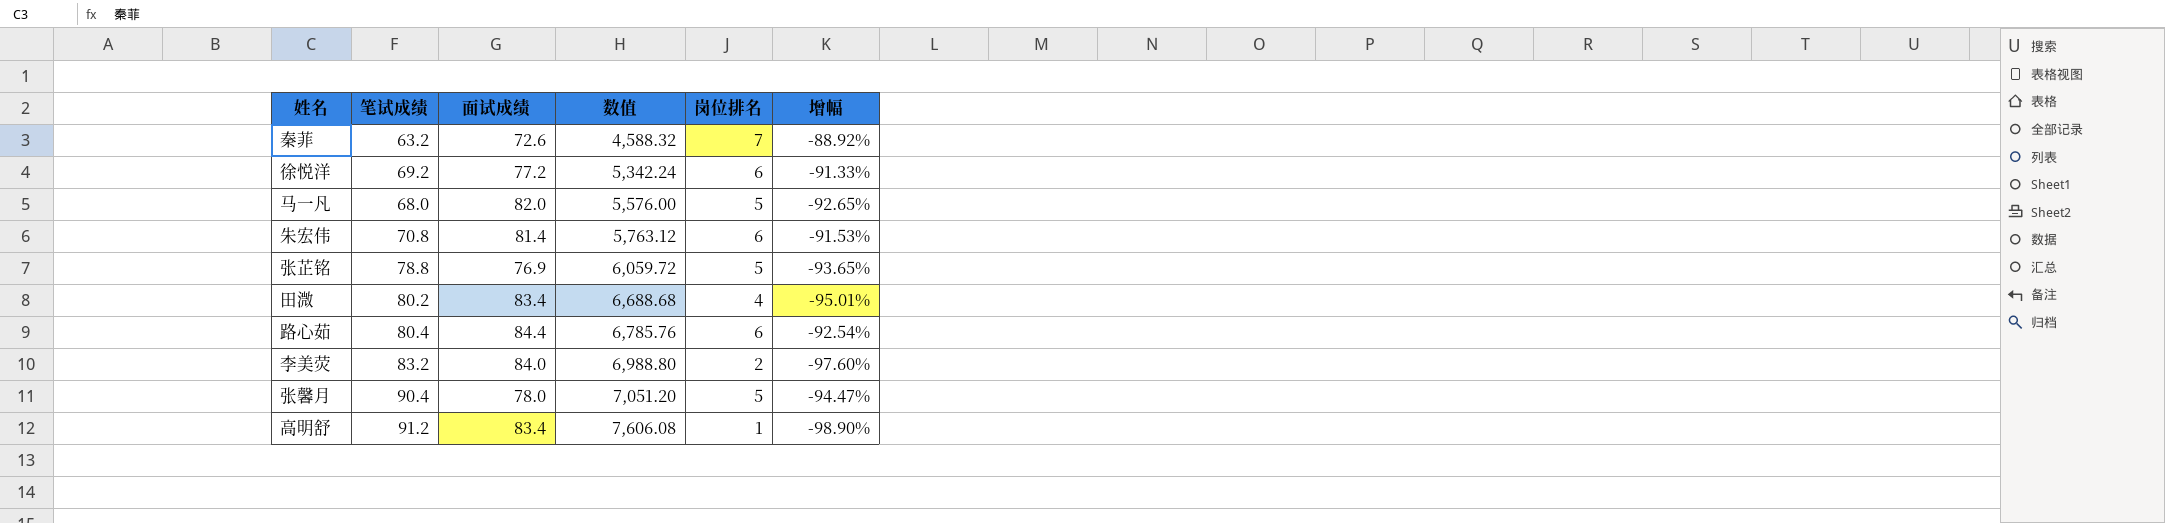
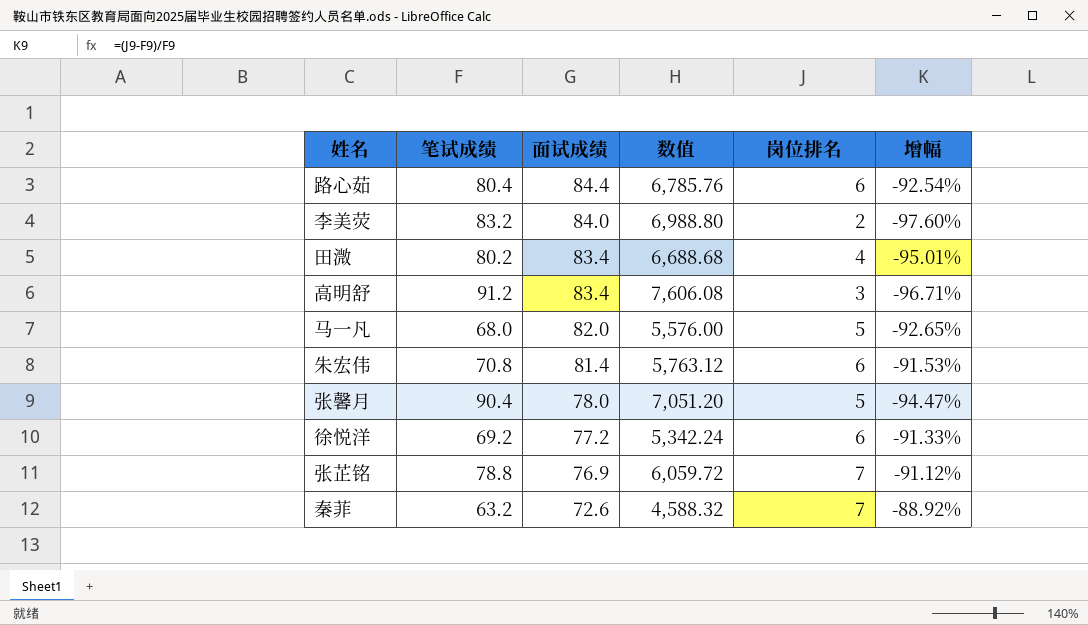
row order: 数值 ascending -> 面试成绩 descending
高明舒 | 岗位排名: 1 -> 3
高明舒 | 增幅: -98.90% -> -96.71%
张芷铭 | 岗位排名: 5 -> 7
张芷铭 | 增幅: -93.65% -> -91.12%

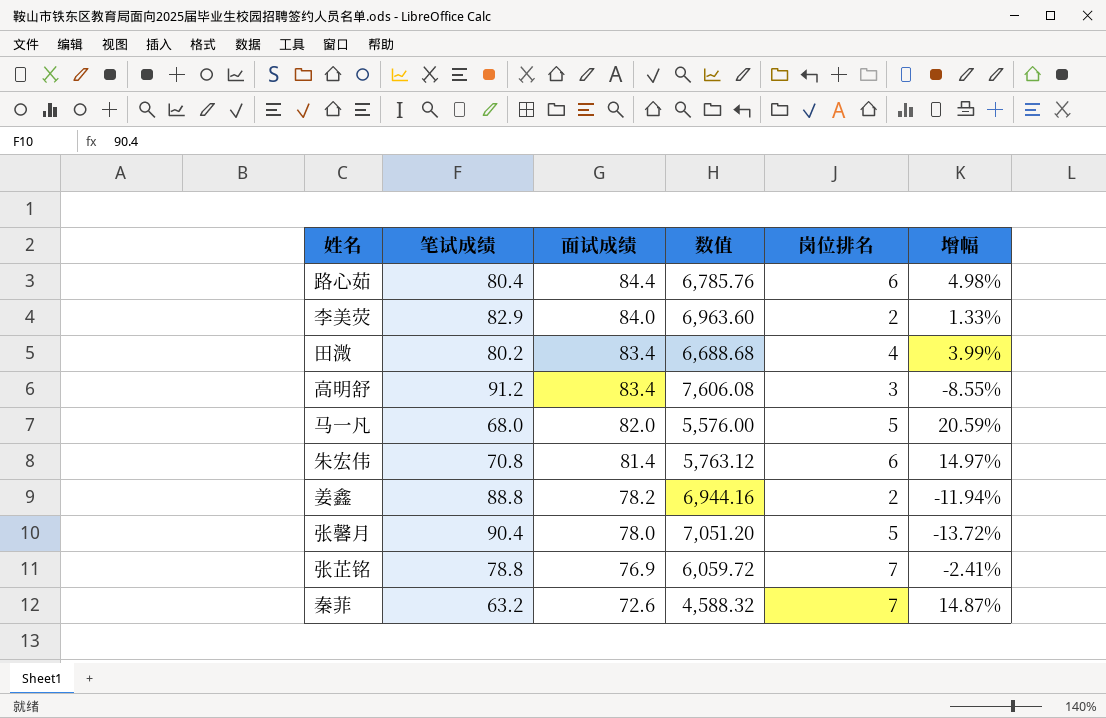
column 增幅 | formula: ([岗位排名] - [笔试成绩]) / [笔试成绩] -> ([面试成绩] - [笔试成绩]) / [笔试成绩]
row 徐悦洋: 69.2 | 77.2 | 5,342.24 | 6 | -91.33% -> none
李美荧 | 笔试成绩: 83.2 -> 82.9
李美荧 | 数值: 6,988.80 -> 6,963.60
row 姜鑫: none -> 88.8 | 78.2 | 6,944.16 | 2 | -11.94%

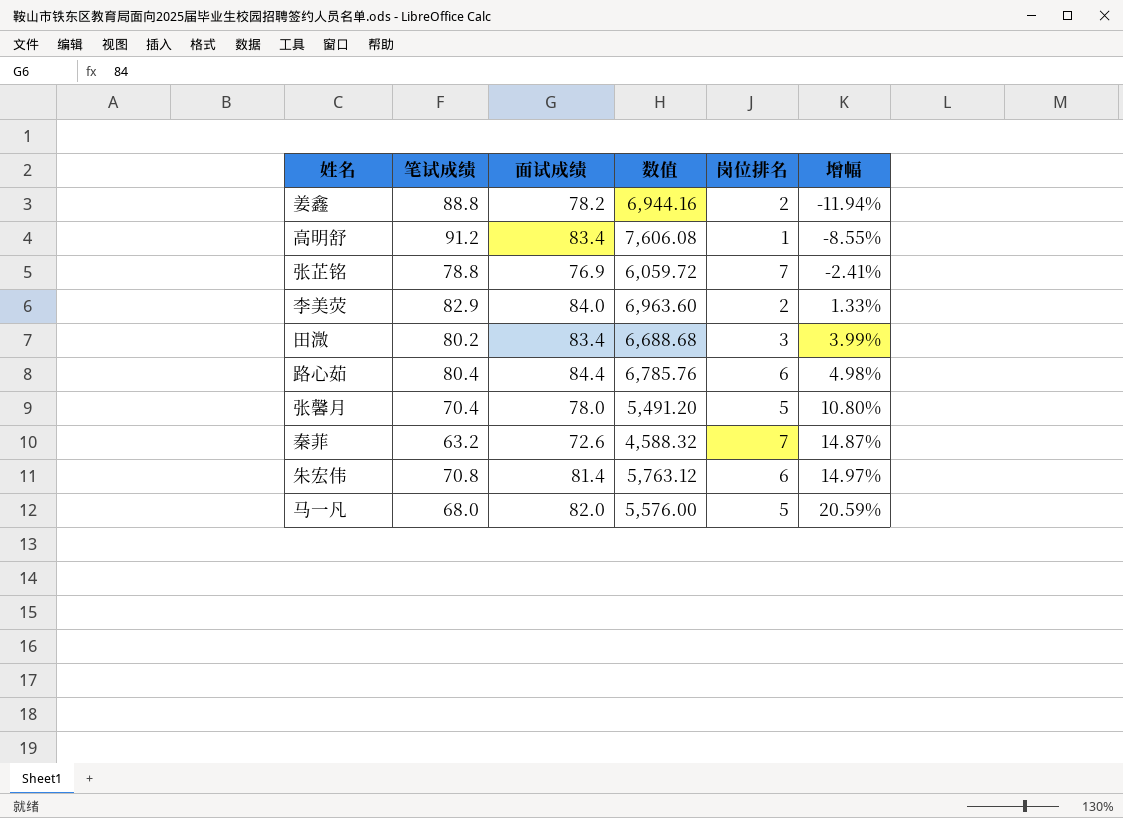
row order: 面试成绩 descending -> 增幅 ascending
高明舒 | 岗位排名: 3 -> 1
田溦 | 岗位排名: 4 -> 3
张馨月 | 笔试成绩: 90.4 -> 70.4
张馨月 | 数值: 7,051.20 -> 5,491.20
张馨月 | 增幅: -13.72% -> 10.80%

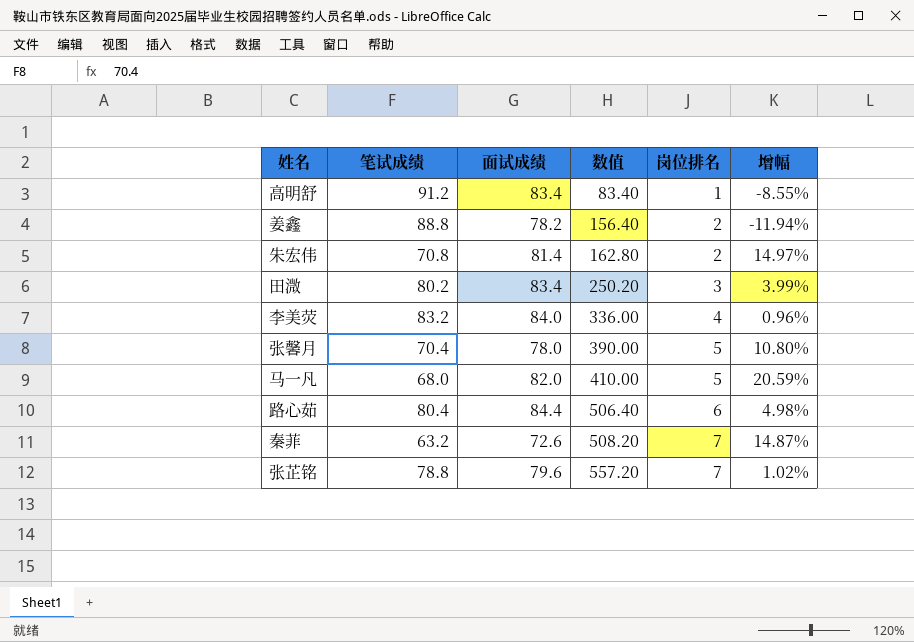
row order: 增幅 ascending -> 数值 ascending
column 数值 | formula: [笔试成绩] * [面试成绩] -> [面试成绩] * [岗位排名]
朱宏伟 | 岗位排名: 6 -> 2
李美荧 | 笔试成绩: 82.9 -> 83.2
李美荧 | 岗位排名: 2 -> 4
李美荧 | 增幅: 1.33% -> 0.96%
张芷铭 | 面试成绩: 76.9 -> 79.6
张芷铭 | 增幅: -2.41% -> 1.02%

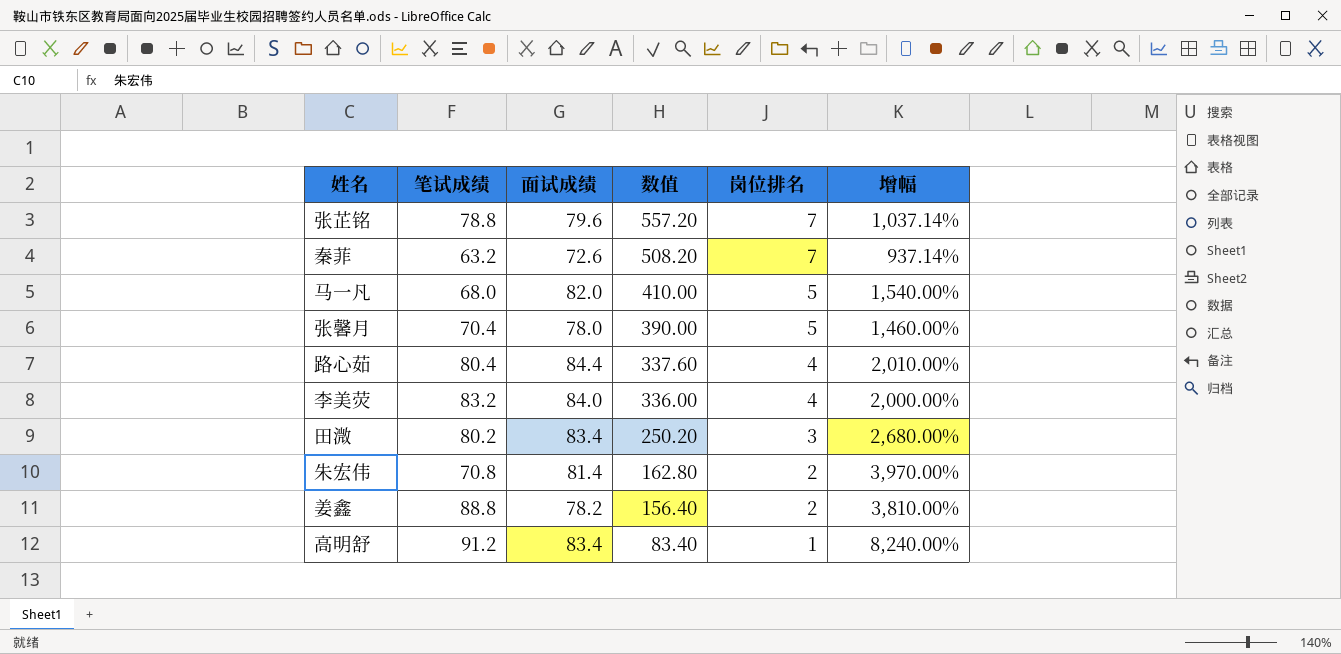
row order: 数值 ascending -> 数值 descending
column 增幅 | formula: ([面试成绩] - [笔试成绩]) / [笔试成绩] -> ([面试成绩] - [岗位排名]) / [岗位排名]
路心茹 | 数值: 506.40 -> 337.60
路心茹 | 岗位排名: 6 -> 4

